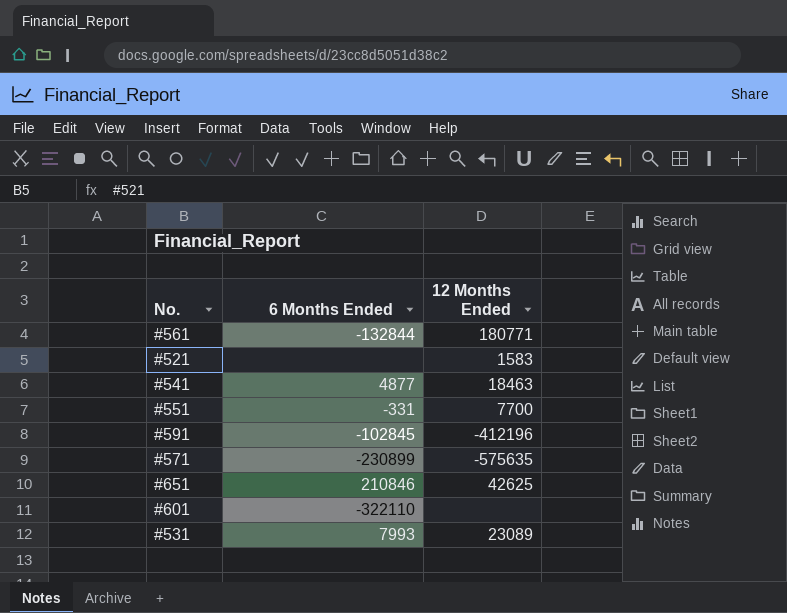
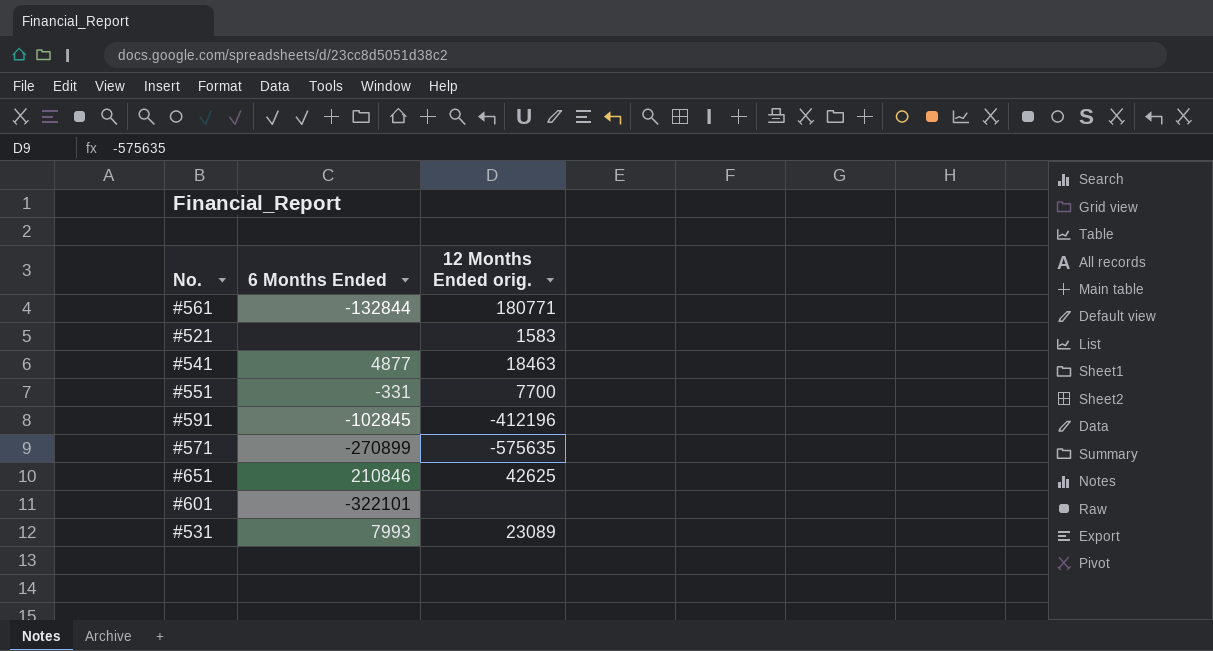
column name: 12 Months Ended -> 12 Months Ended orig.
#571 | 6 Months Ended: -230899 -> -270899
#601 | 6 Months Ended: -322110 -> -322101

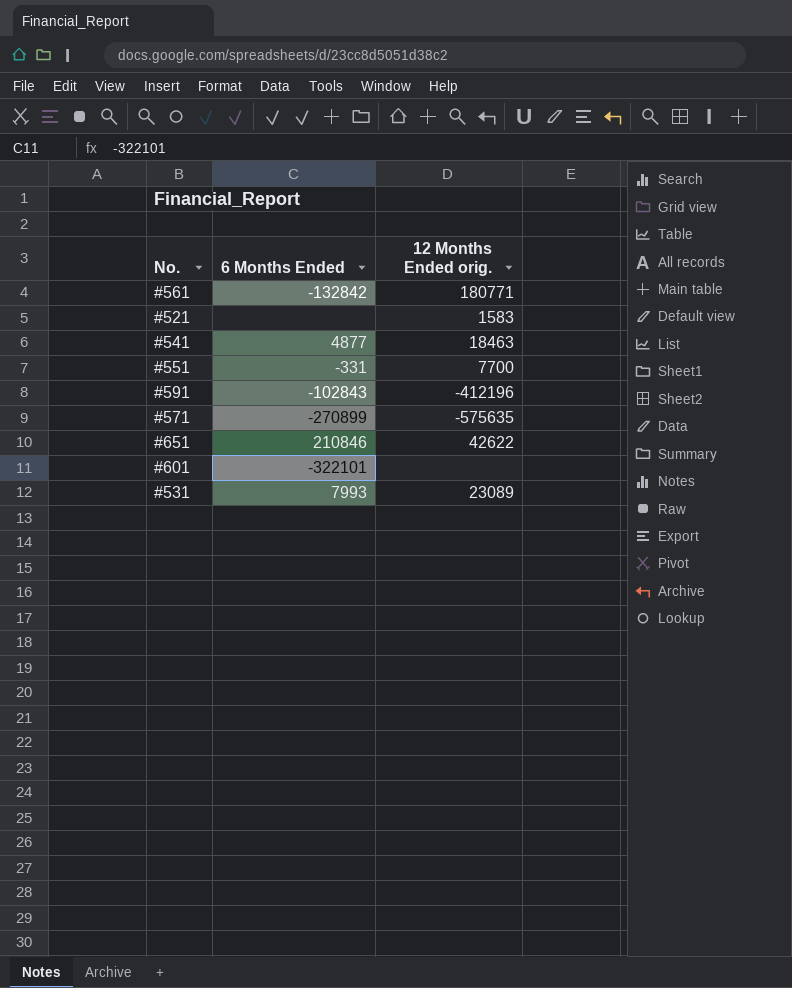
#561 | 6 Months Ended: -132844 -> -132842
#591 | 6 Months Ended: -102845 -> -102843
#651 | 12 Months Ended orig.: 42625 -> 42622

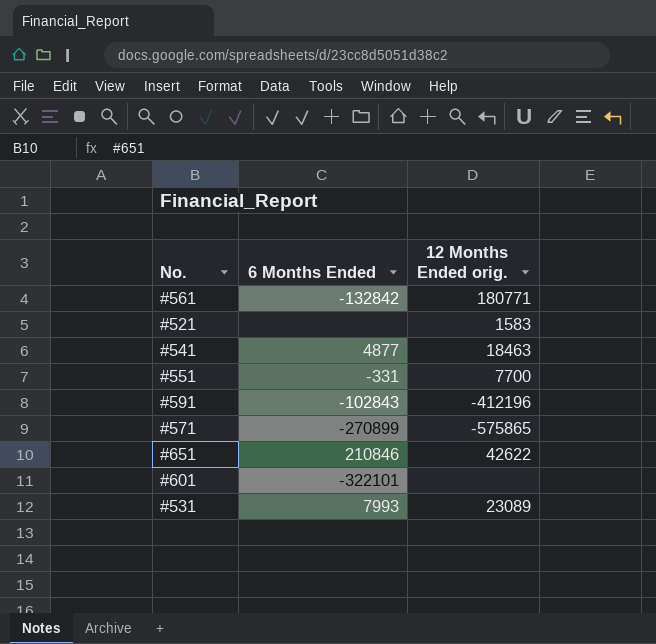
#571 | 12 Months Ended orig.: -575635 -> -575865

